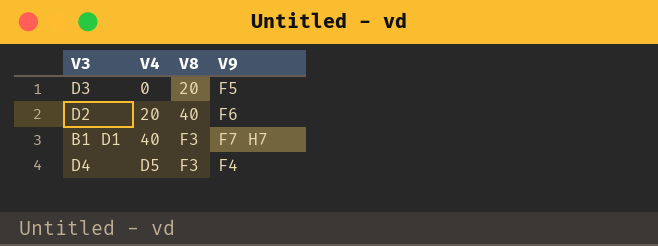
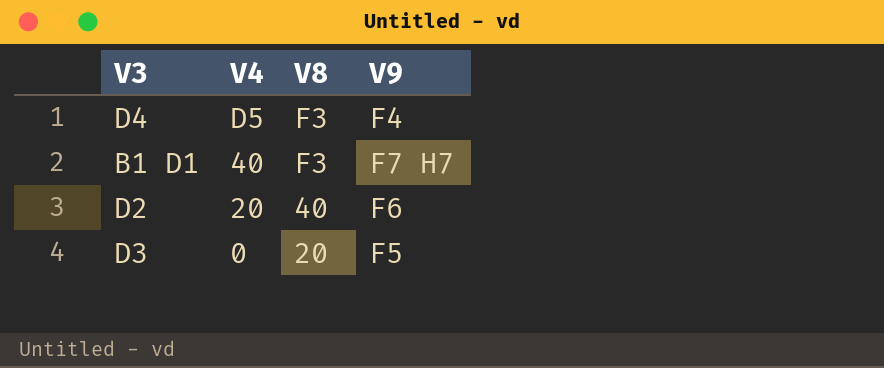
row order: V4 ascending -> V4 descending

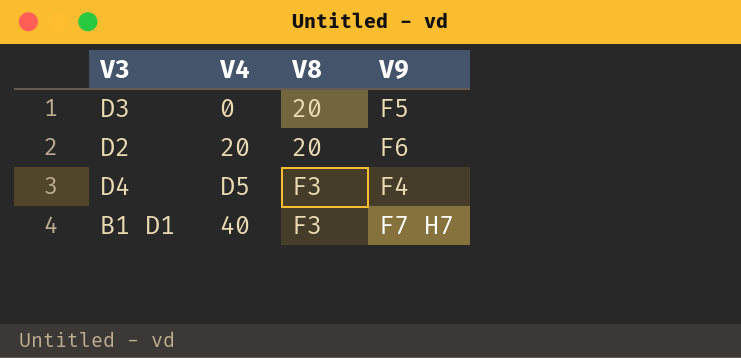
row order: V4 descending -> V8 ascending
D2 | V8: 40 -> 20

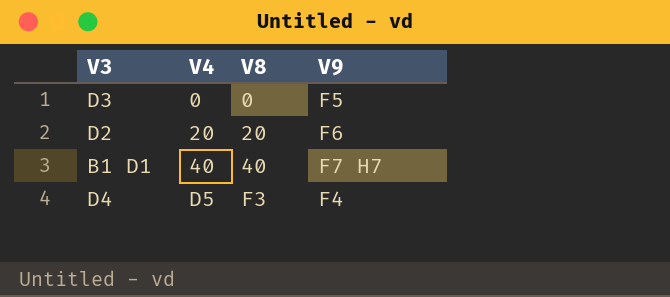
row order: V8 ascending -> V4 ascending
D3 | V8: 20 -> 0
B1 D1 | V8: F3 -> 40

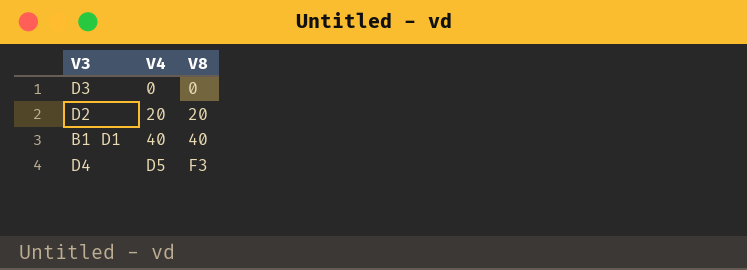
column V9 | position: 4 -> none

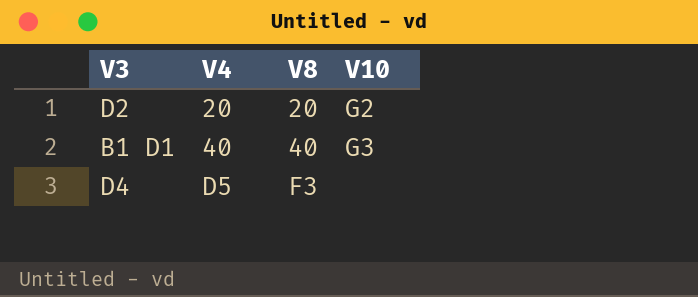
column V10 | position: none -> 4
row D3: 0 | 0 -> none

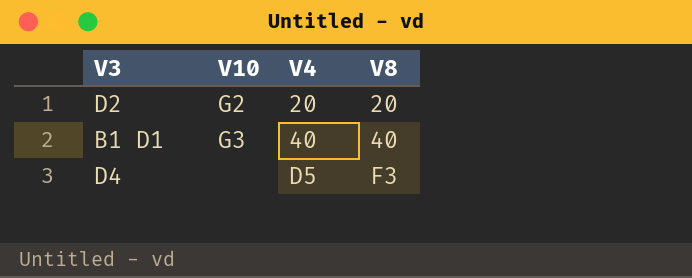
column V10 | position: 4 -> 2

